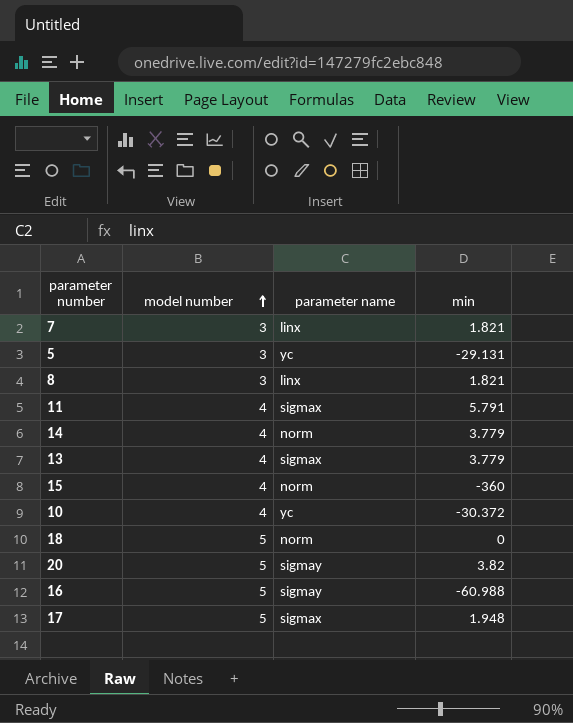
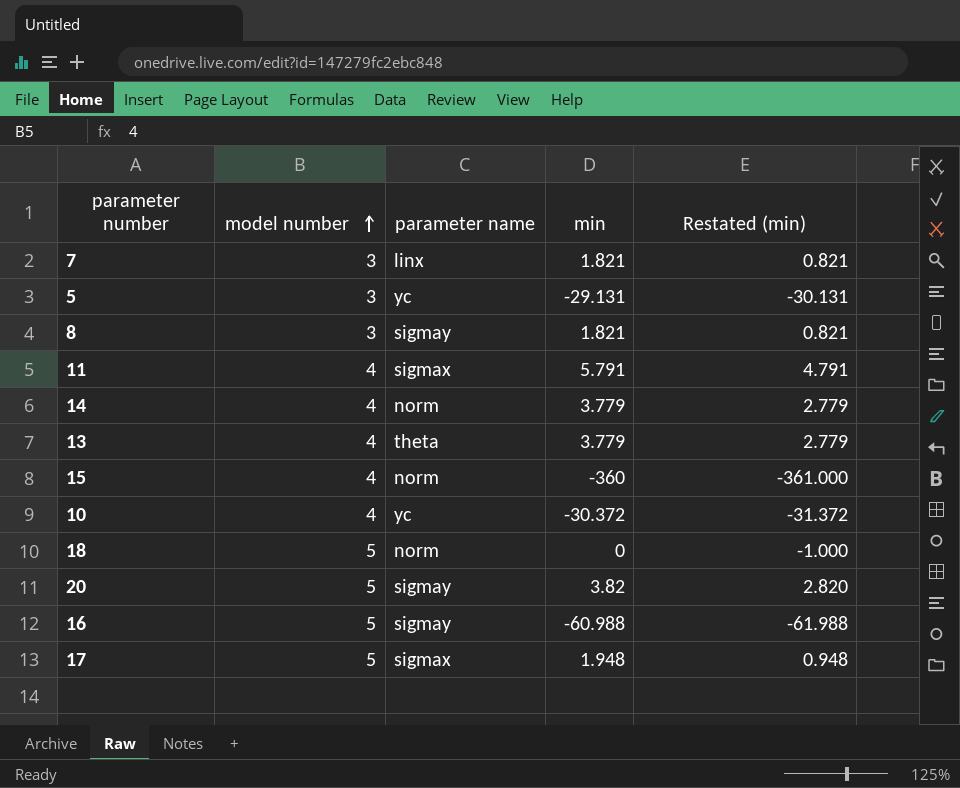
column Restated (min) | formula: none -> [min] - 1
8 | parameter name: linx -> sigmay
13 | parameter name: sigmax -> theta

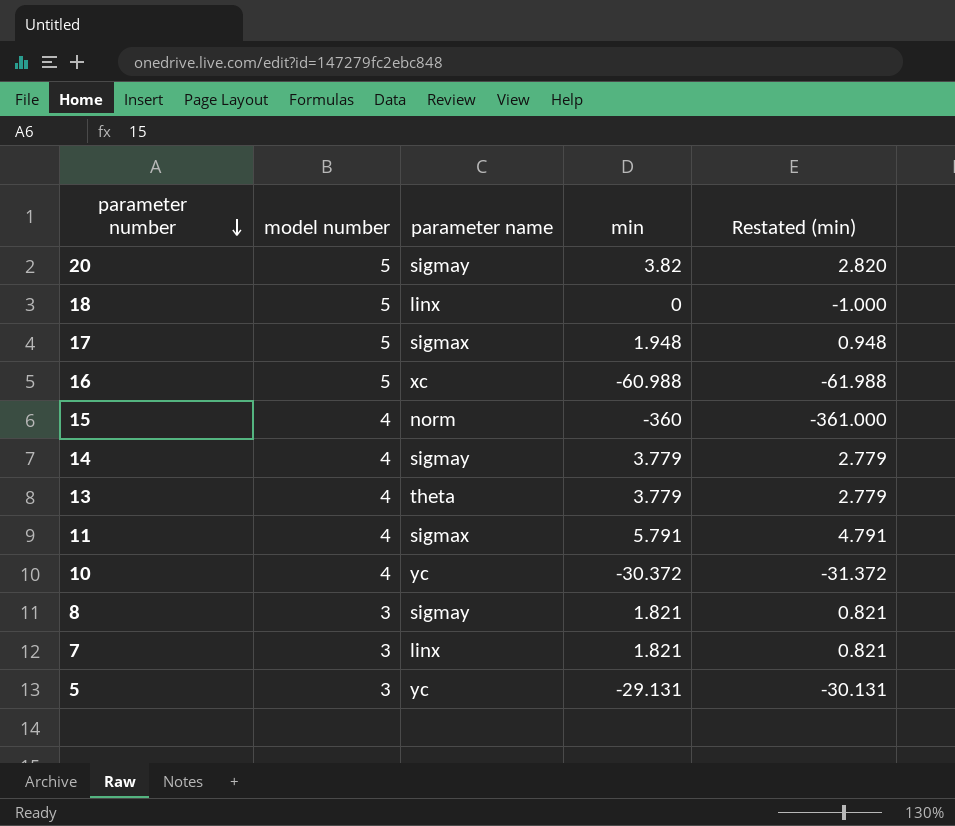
row order: model number ascending -> parameter number descending
18 | parameter name: norm -> linx
16 | parameter name: sigmay -> xc
14 | parameter name: norm -> sigmay

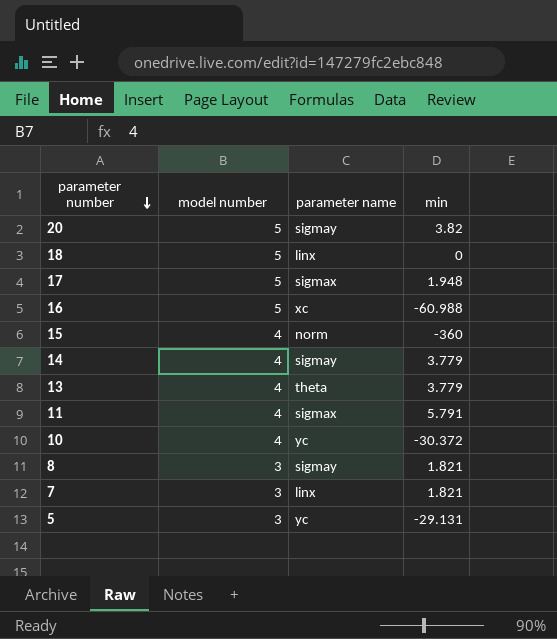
column Restated (min) | formula: [min] - 1 -> none

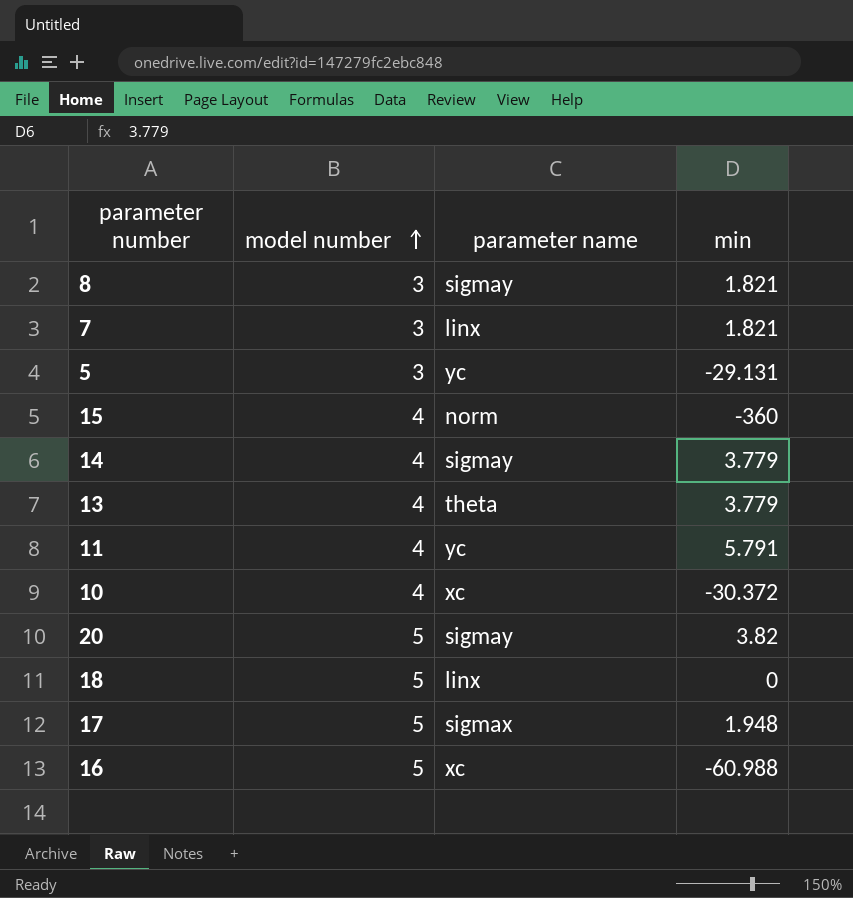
row order: parameter number descending -> model number ascending
11 | parameter name: sigmax -> yc
10 | parameter name: yc -> xc

